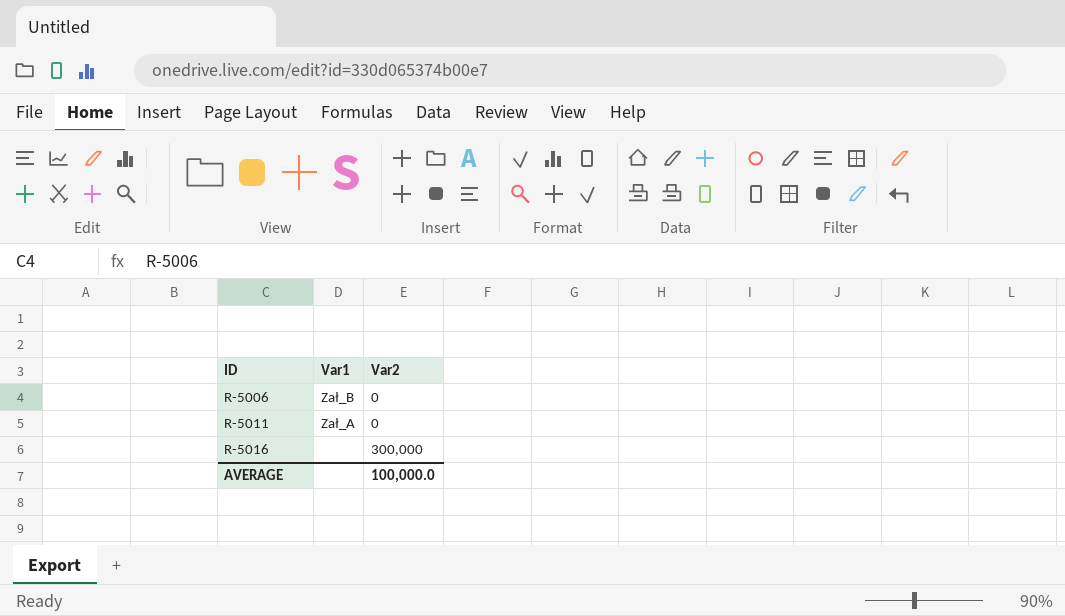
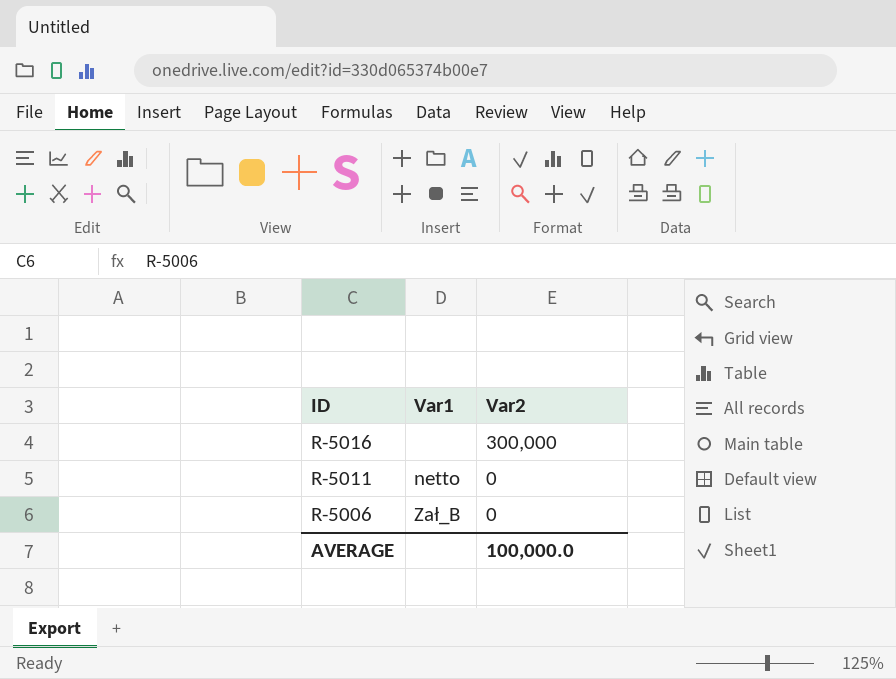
row order: ID ascending -> ID descending
R-5011 | Var1: Zał_A -> netto

